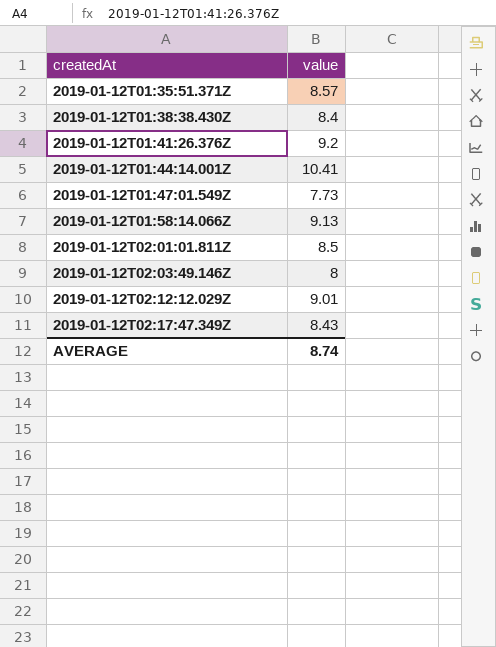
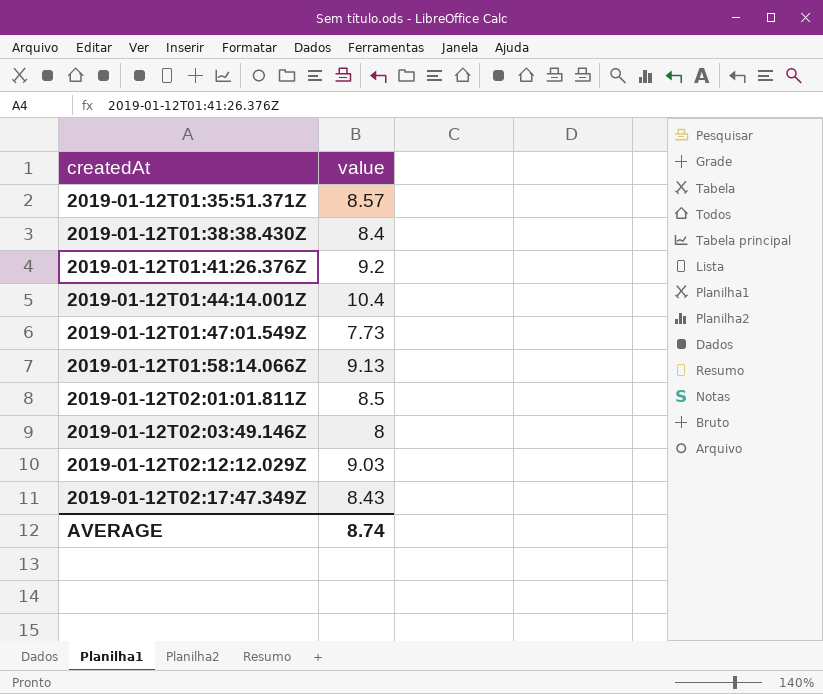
2019-01-12T01:44:14.001Z | value: 10.41 -> 10.4
2019-01-12T02:12:12.029Z | value: 9.01 -> 9.03

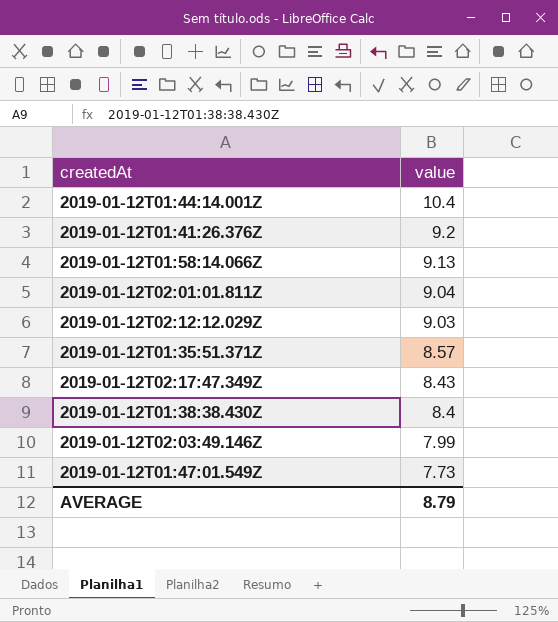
row order: createdAt ascending -> value descending
2019-01-12T02:01:01.811Z | value: 8.5 -> 9.04
2019-01-12T02:03:49.146Z | value: 8 -> 7.99
AVERAGE | value: 8.74 -> 8.79

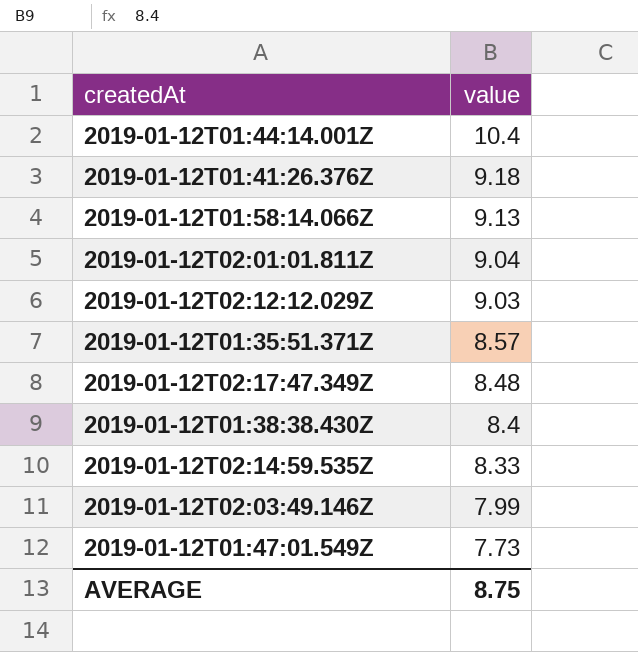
2019-01-12T01:41:26.376Z | value: 9.2 -> 9.18
2019-01-12T02:17:47.349Z | value: 8.43 -> 8.48
row 2019-01-12T02:14:59.535Z: none -> 8.33
AVERAGE | value: 8.79 -> 8.75

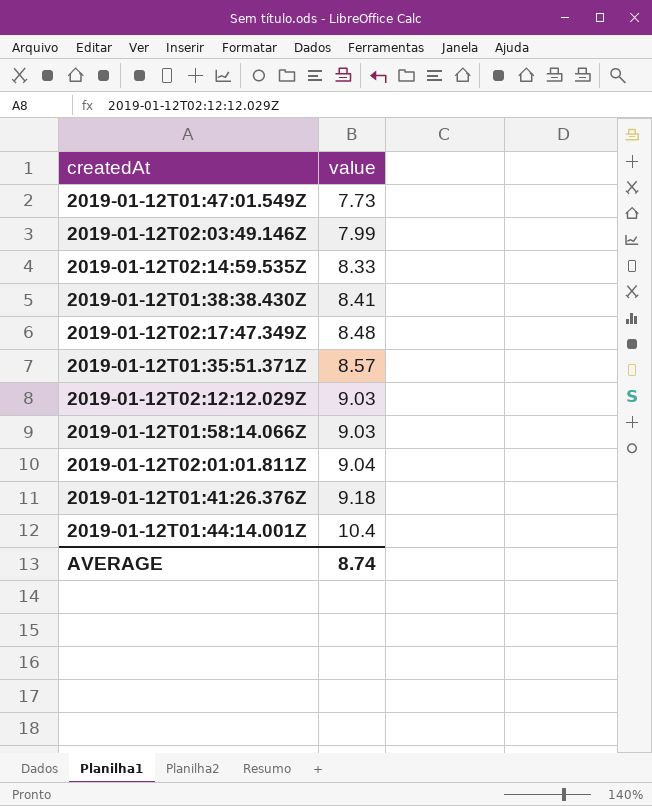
row order: value descending -> value ascending
2019-01-12T01:38:38.430Z | value: 8.4 -> 8.41
2019-01-12T01:58:14.066Z | value: 9.13 -> 9.03
AVERAGE | value: 8.75 -> 8.74

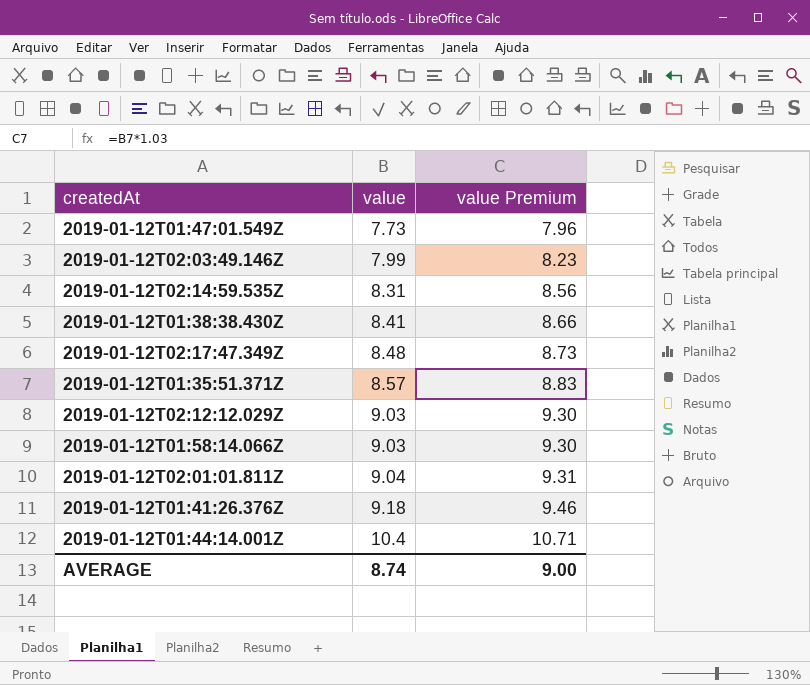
column value Premium | formula: none -> [value] * 1.03
2019-01-12T02:14:59.535Z | value: 8.33 -> 8.31

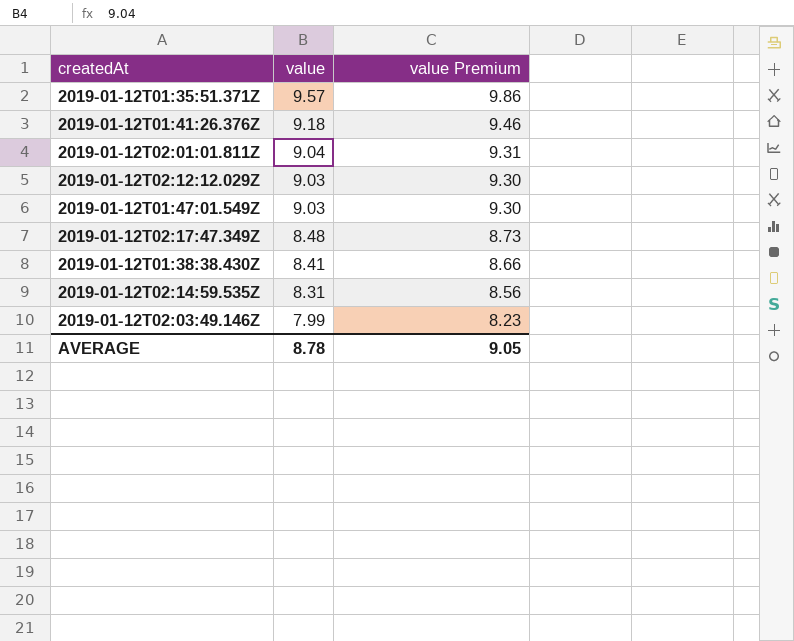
row order: value ascending -> value descending
row 2019-01-12T01:58:14.066Z: 9.03 | 9.30 -> none
row 2019-01-12T01:44:14.001Z: 10.4 | 10.71 -> none
2019-01-12T01:35:51.371Z | value: 8.57 -> 9.57
2019-01-12T01:35:51.371Z | value Premium: 8.83 -> 9.86
2019-01-12T01:47:01.549Z | value: 7.73 -> 9.03
2019-01-12T01:47:01.549Z | value Premium: 7.96 -> 9.30
AVERAGE | value: 8.74 -> 8.78
AVERAGE | value Premium: 9.00 -> 9.05

